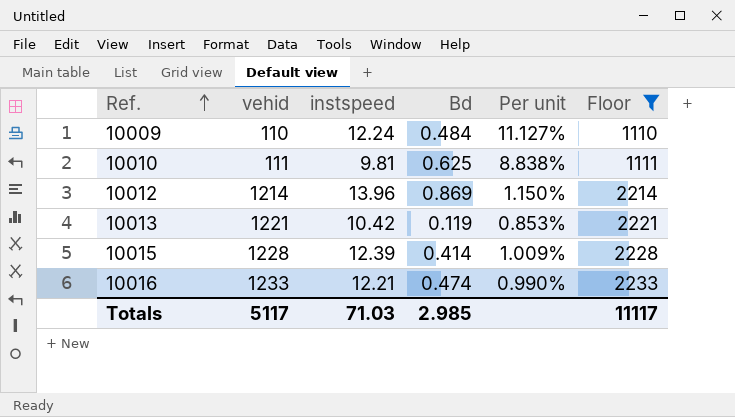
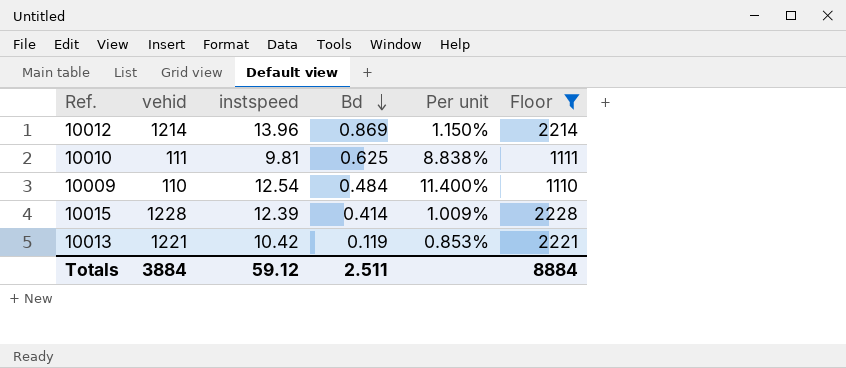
row order: Ref. ascending -> Bd descending
row 10016: 1233 | 12.21 | 0.474 | 0.990% | 2233 -> none
10009 | instspeed: 12.24 -> 12.54
10009 | Per unit: 11.127% -> 11.400%
Totals | vehid: 5117 -> 3884
Totals | instspeed: 71.03 -> 59.12
Totals | Bd: 2.985 -> 2.511
Totals | Floor: 11117 -> 8884

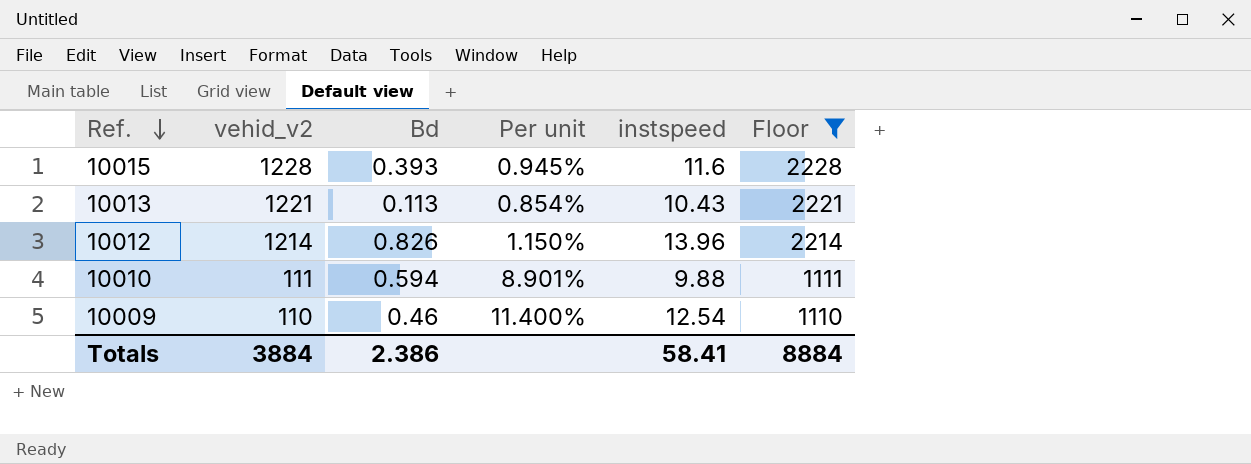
row order: Bd descending -> Ref. descending
column name: vehid -> vehid_v2
column instspeed | position: 3 -> 5
10015 | Bd: 0.414 -> 0.393
10015 | Per unit: 1.009% -> 0.945%
10015 | instspeed: 12.39 -> 11.6
10013 | Bd: 0.119 -> 0.113
10013 | Per unit: 0.853% -> 0.854%
10013 | instspeed: 10.42 -> 10.43
10012 | Bd: 0.869 -> 0.826
10010 | Bd: 0.625 -> 0.594
10010 | Per unit: 8.838% -> 8.901%
10010 | instspeed: 9.81 -> 9.88
10009 | Bd: 0.484 -> 0.46
Totals | Bd: 2.511 -> 2.386
Totals | instspeed: 59.12 -> 58.41

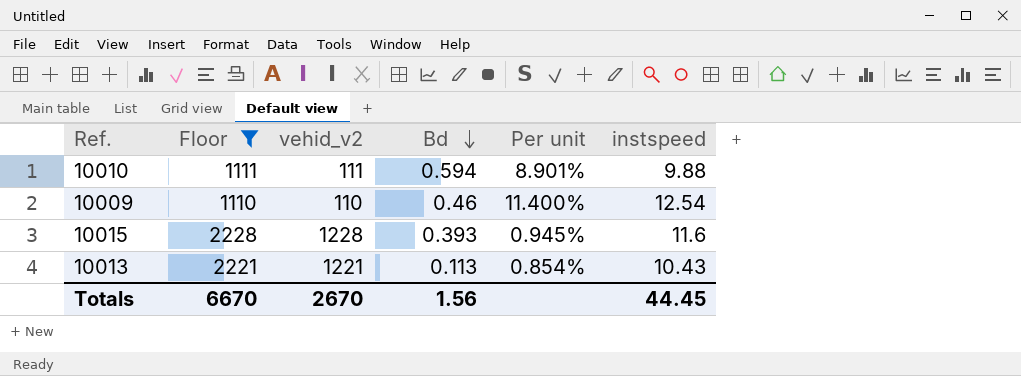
row order: Ref. descending -> Bd descending
column Floor | position: 6 -> 2
row 10012: 1214 | 0.826 | 1.150% | 13.96 | 2214 -> none
Totals | Floor: 8884 -> 6670
Totals | vehid_v2: 3884 -> 2670
Totals | Bd: 2.386 -> 1.56
Totals | instspeed: 58.41 -> 44.45

